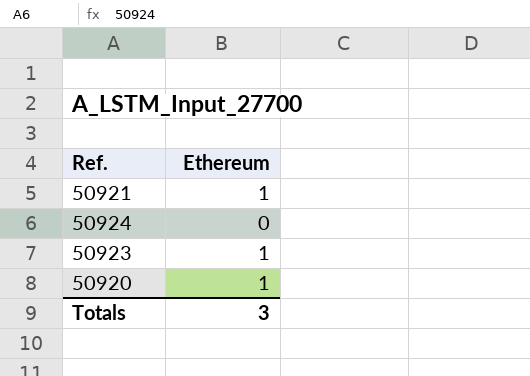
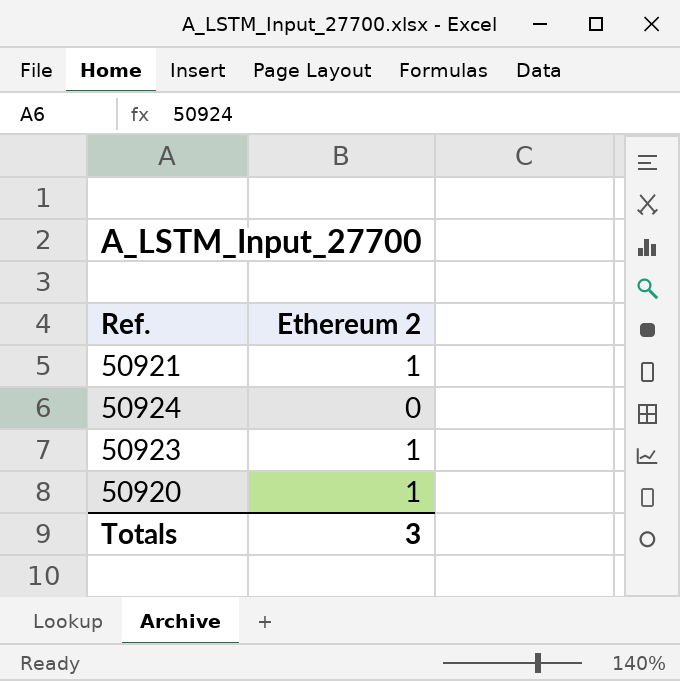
column name: Ethereum -> Ethereum 2

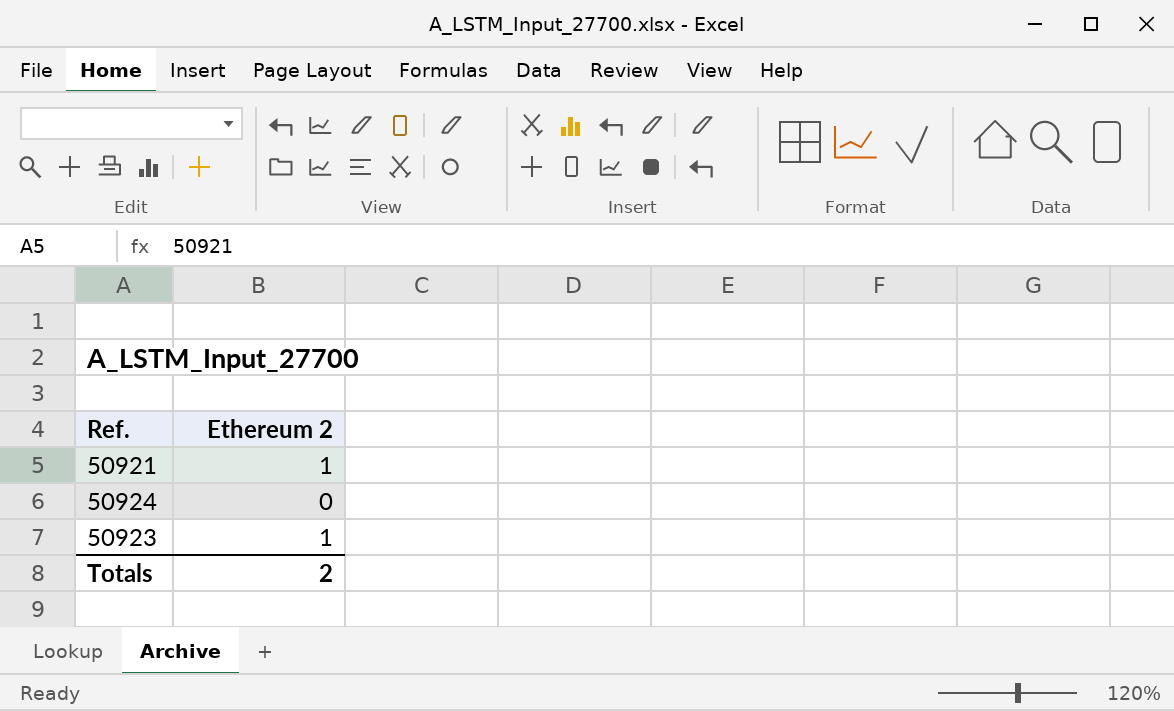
row 50920: 1 -> none
Totals | Ethereum 2: 3 -> 2

